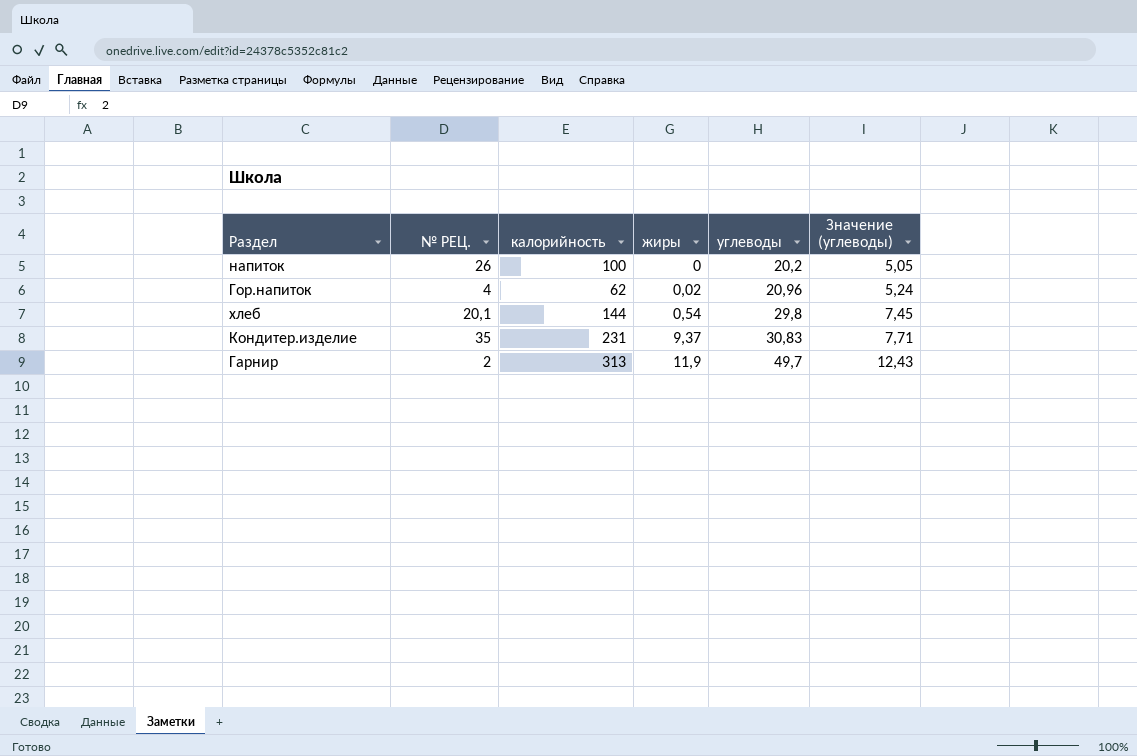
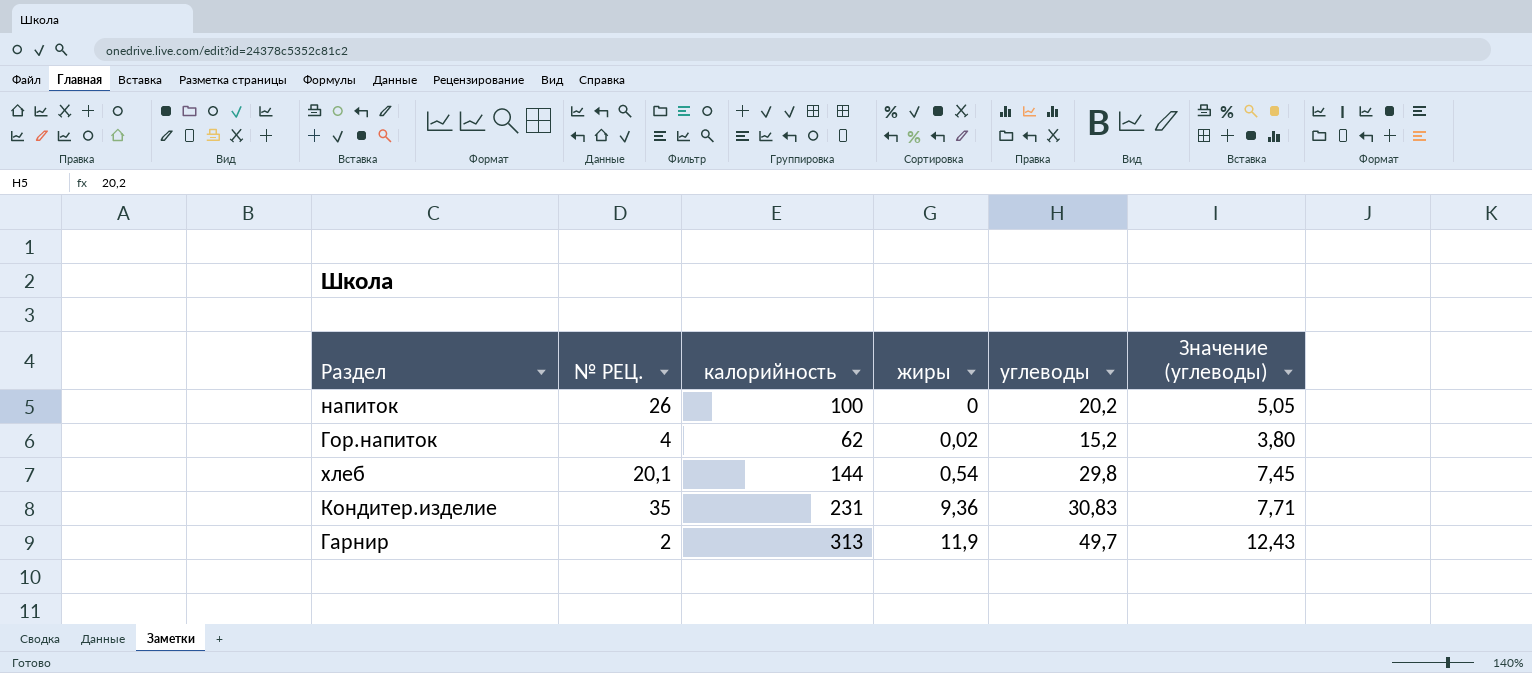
Гор.напиток | углеводы: 20,96 -> 15,2
Гор.напиток | Значение (углеводы): 5,24 -> 3,80
Кондитер.изделие | жиры: 9,37 -> 9,36

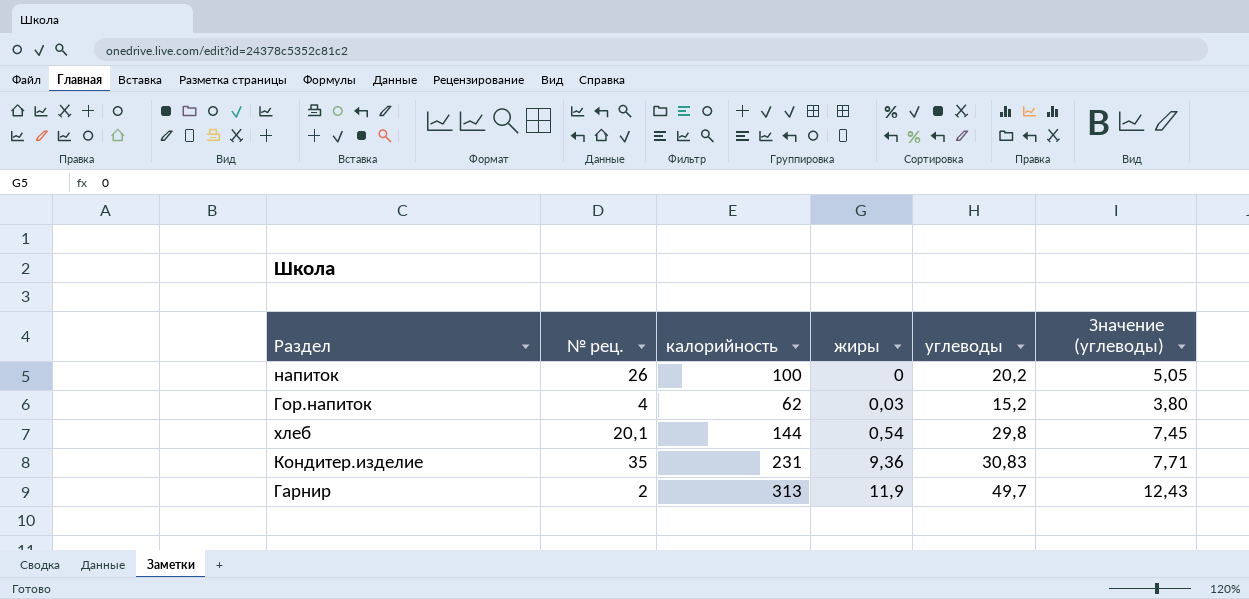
column name: № РЕЦ. -> № рец.
Гор.напиток | жиры: 0,02 -> 0,03

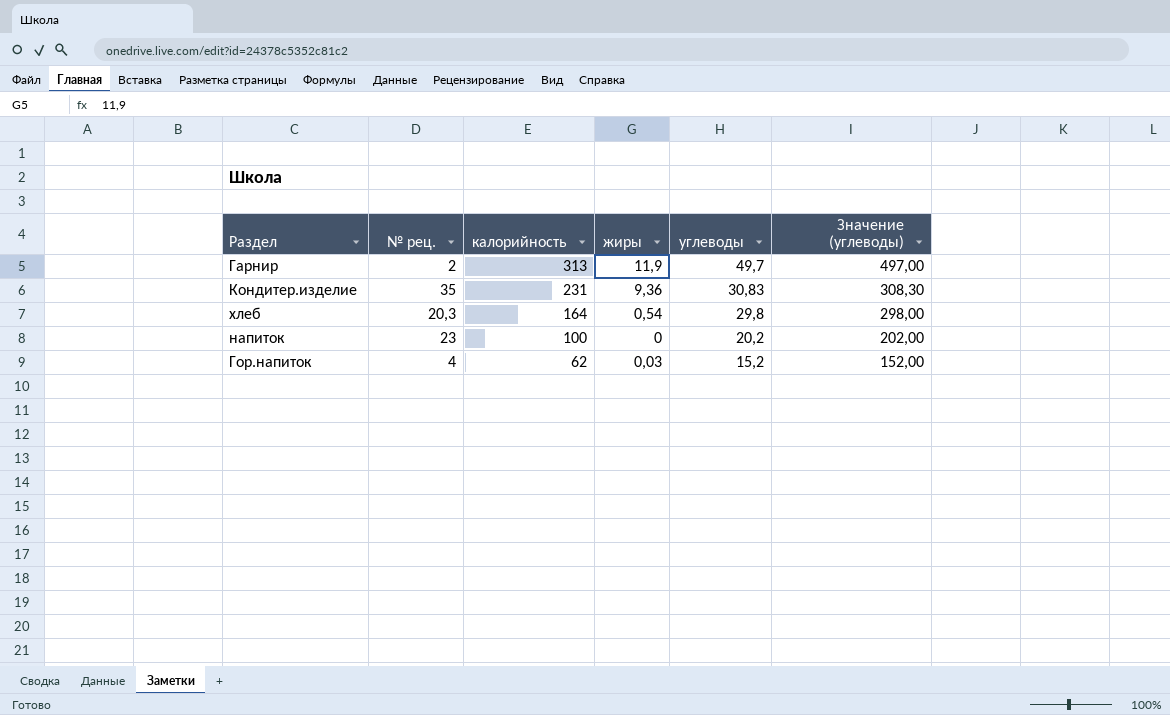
row order: жиры ascending -> калорийность descending
column Значение (углеводы) | formula: [углеводы] * 0,25 -> [углеводы] * 10
хлеб | № рец.: 20,1 -> 20,3
хлеб | калорийность: 144 -> 164
напиток | № рец.: 26 -> 23

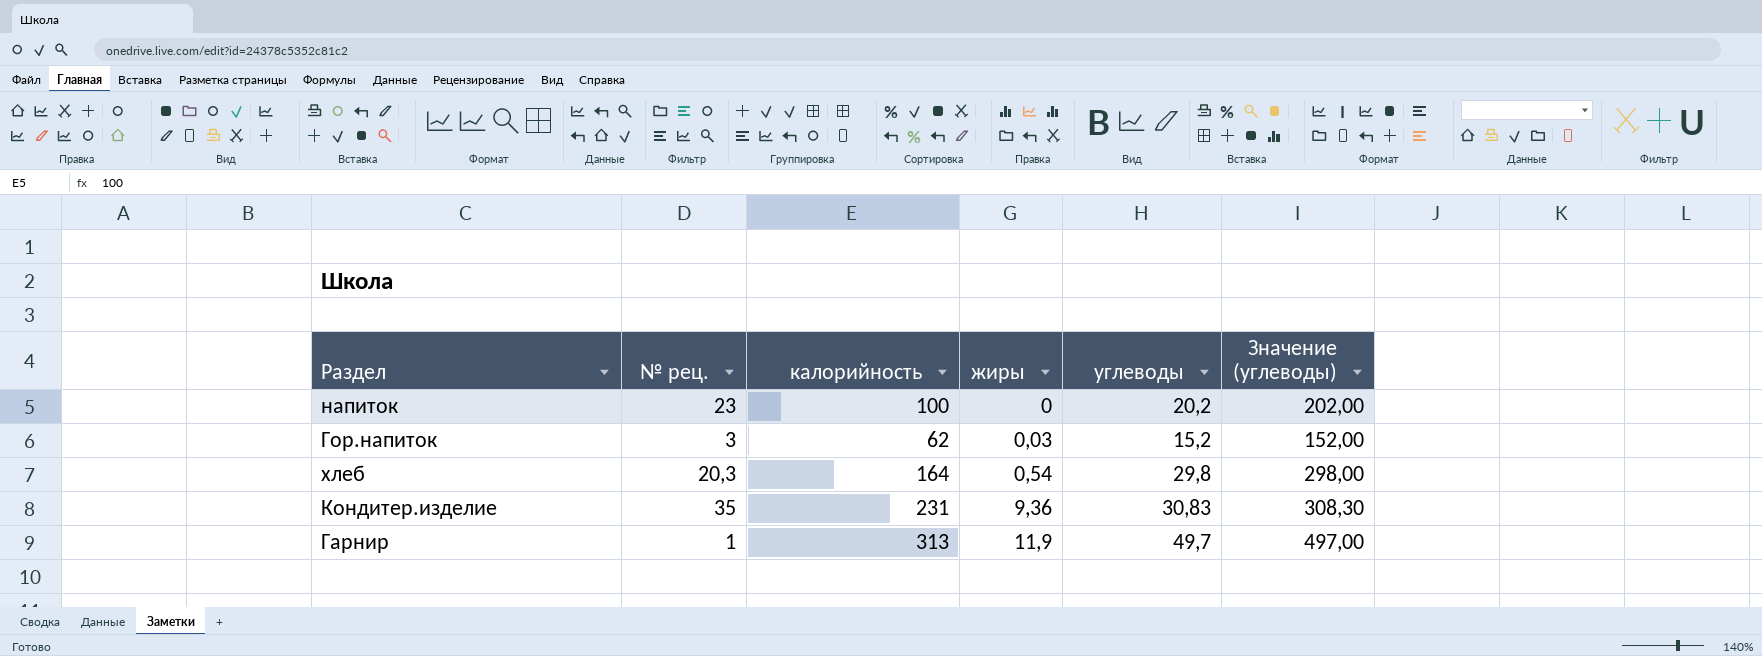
row order: калорийность descending -> жиры ascending
Гор.напиток | № рец.: 4 -> 3
Гарнир | № рец.: 2 -> 1

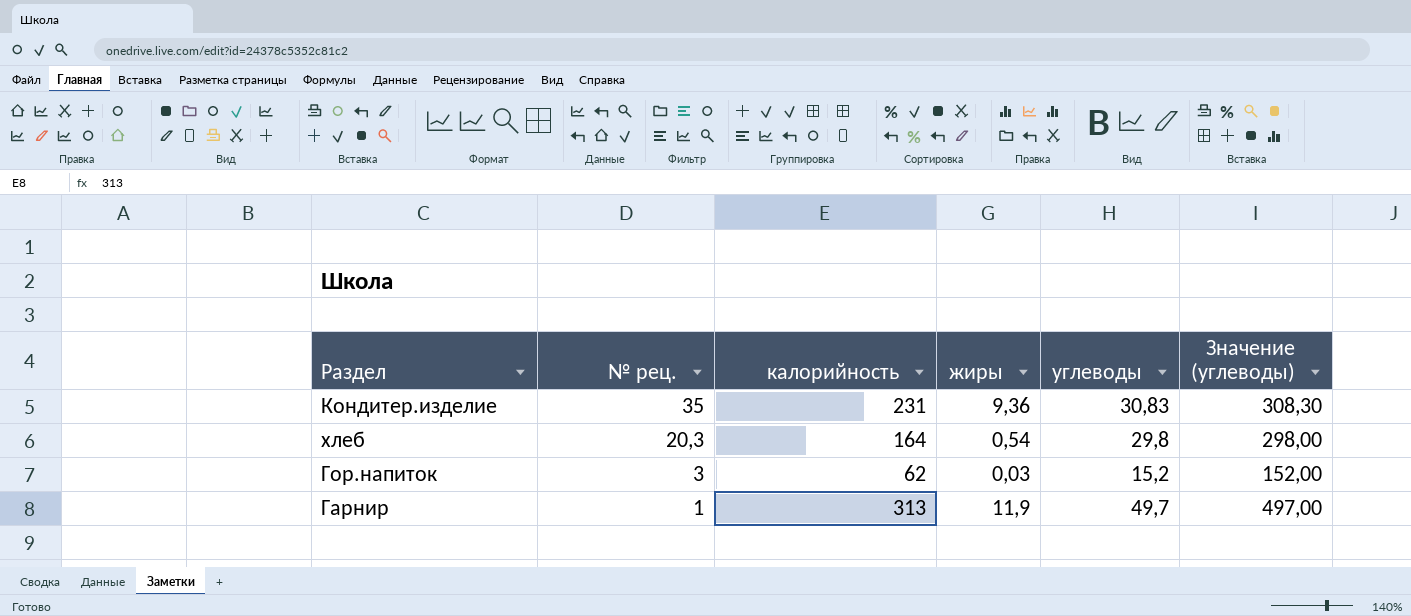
row order: жиры ascending -> № рец. descending
row напиток: 23 | 100 | 0 | 20,2 | 202,00 -> none

